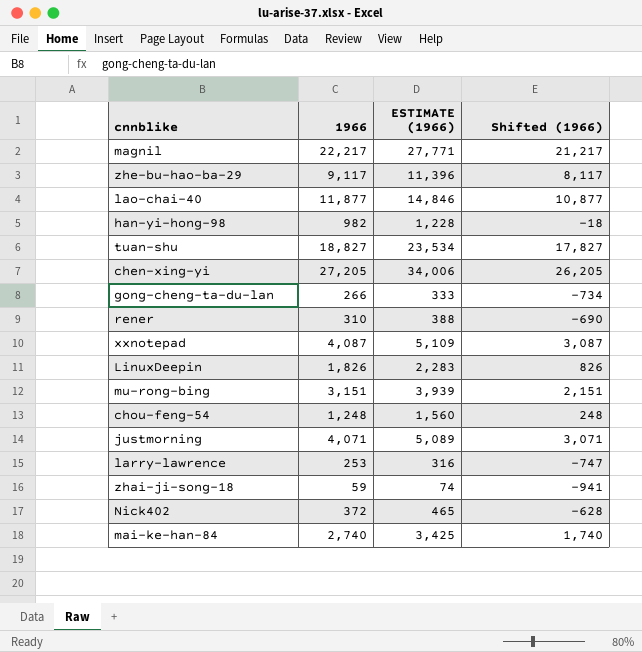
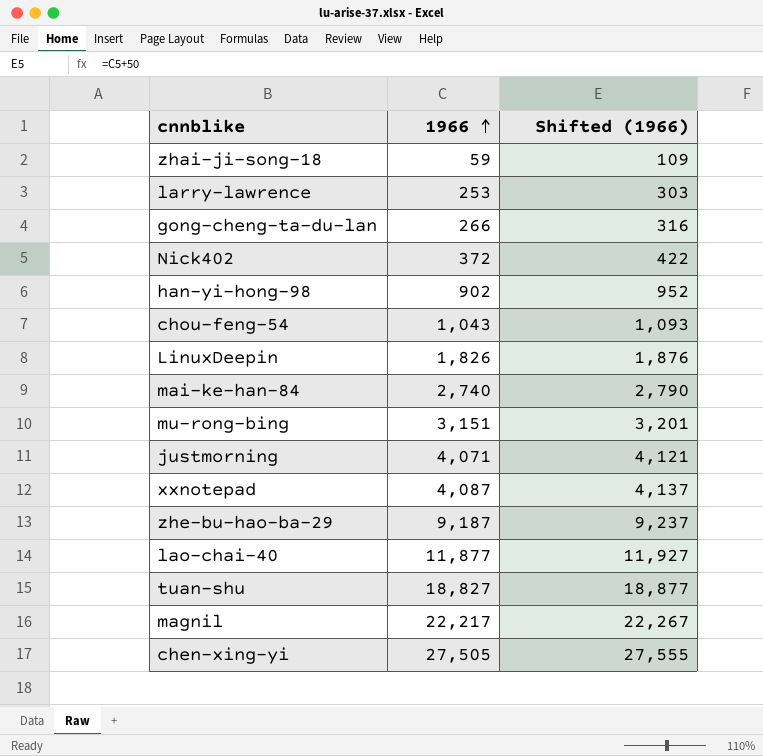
row order: none -> 1966 ascending
column ESTIMATE (1966) | formula: [1966] * 1.25 -> none
column Shifted (1966) | formula: [1966] - 1000 -> [1966] + 50
row rener: 310 | 388 | -690 -> none
han-yi-hong-98 | 1966: 982 -> 902
chou-feng-54 | 1966: 1,248 -> 1,043
zhe-bu-hao-ba-29 | 1966: 9,117 -> 9,187
chen-xing-yi | 1966: 27,205 -> 27,505

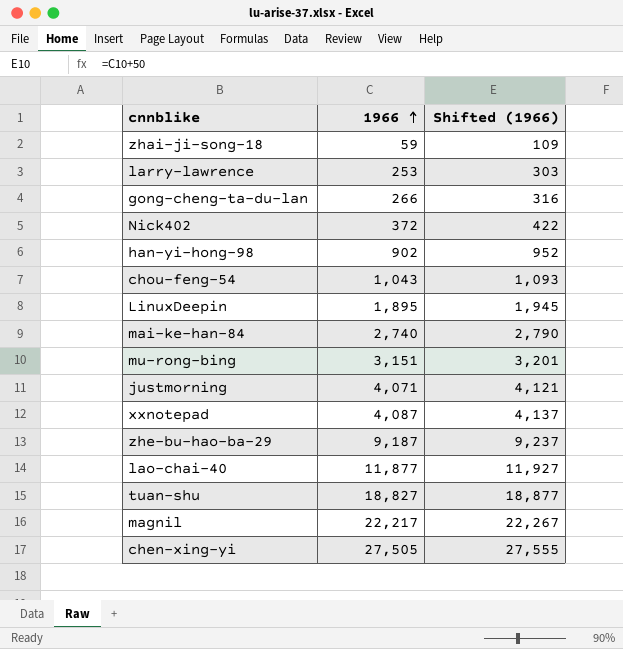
LinuxDeepin | 1966: 1,826 -> 1,895
LinuxDeepin | Shifted (1966): 1,876 -> 1,945

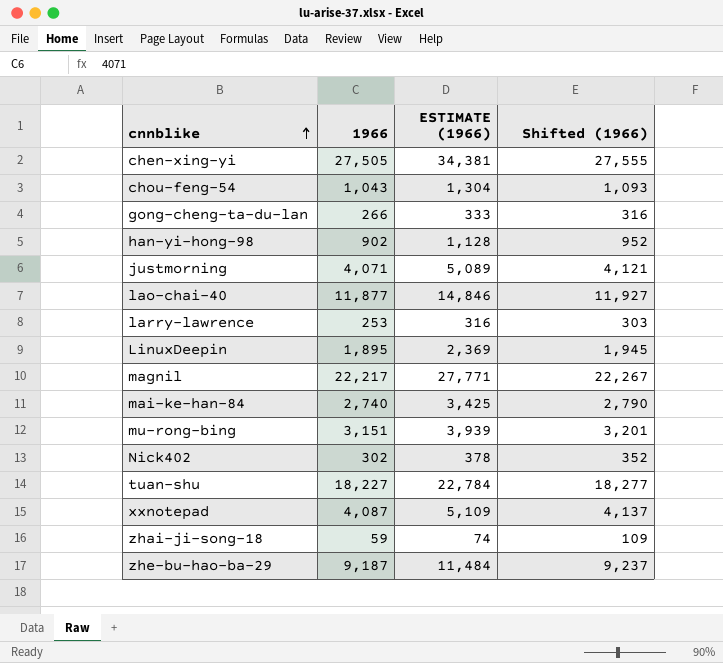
row order: 1966 ascending -> cnnblike ascending
column ESTIMATE (1966) | formula: none -> [1966] * 1.25
Nick402 | 1966: 372 -> 302
Nick402 | Shifted (1966): 422 -> 352
tuan-shu | 1966: 18,827 -> 18,227
tuan-shu | Shifted (1966): 18,877 -> 18,277

